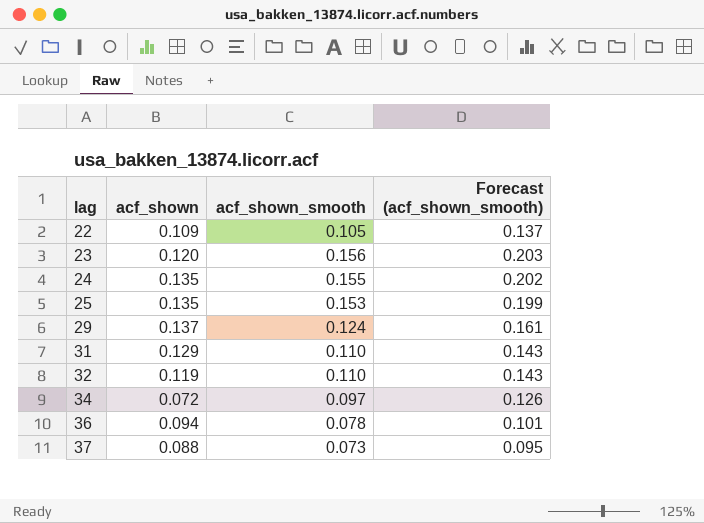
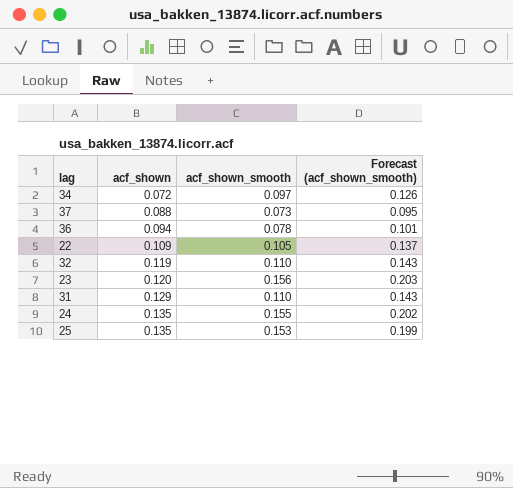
row order: lag ascending -> acf_shown ascending
row 29: 0.137 | 0.124 | 0.161 -> none

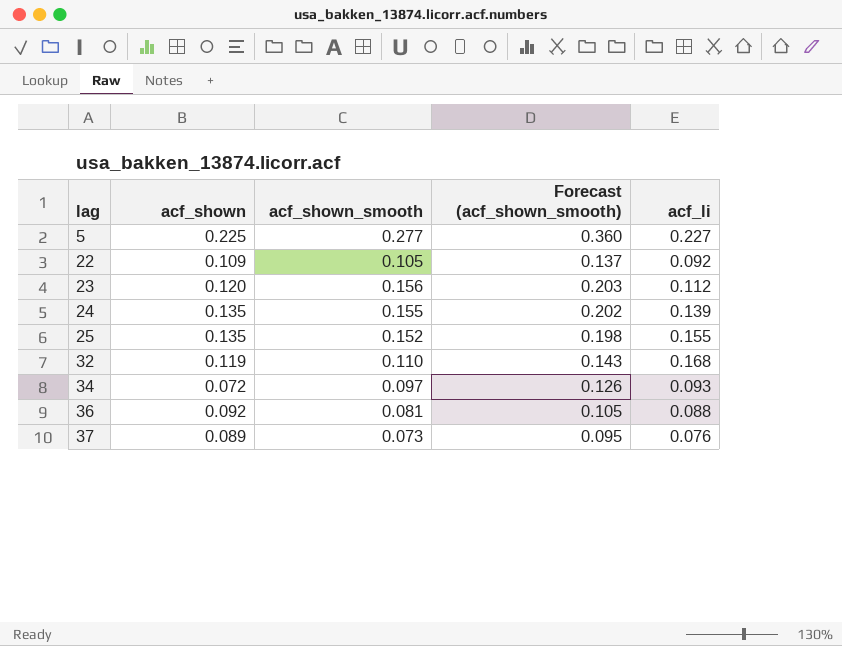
row order: acf_shown ascending -> lag ascending
column acf_li | position: none -> 5
row 31: 0.129 | 0.110 | 0.143 -> none
row 5: none -> 0.225 | 0.277 | 0.360 | 0.227
25 | acf_shown_smooth: 0.153 -> 0.152
25 | Forecast (acf_shown_smooth): 0.199 -> 0.198
36 | acf_shown: 0.094 -> 0.092
36 | acf_shown_smooth: 0.078 -> 0.081
36 | Forecast (acf_shown_smooth): 0.101 -> 0.105
37 | acf_shown: 0.088 -> 0.089

